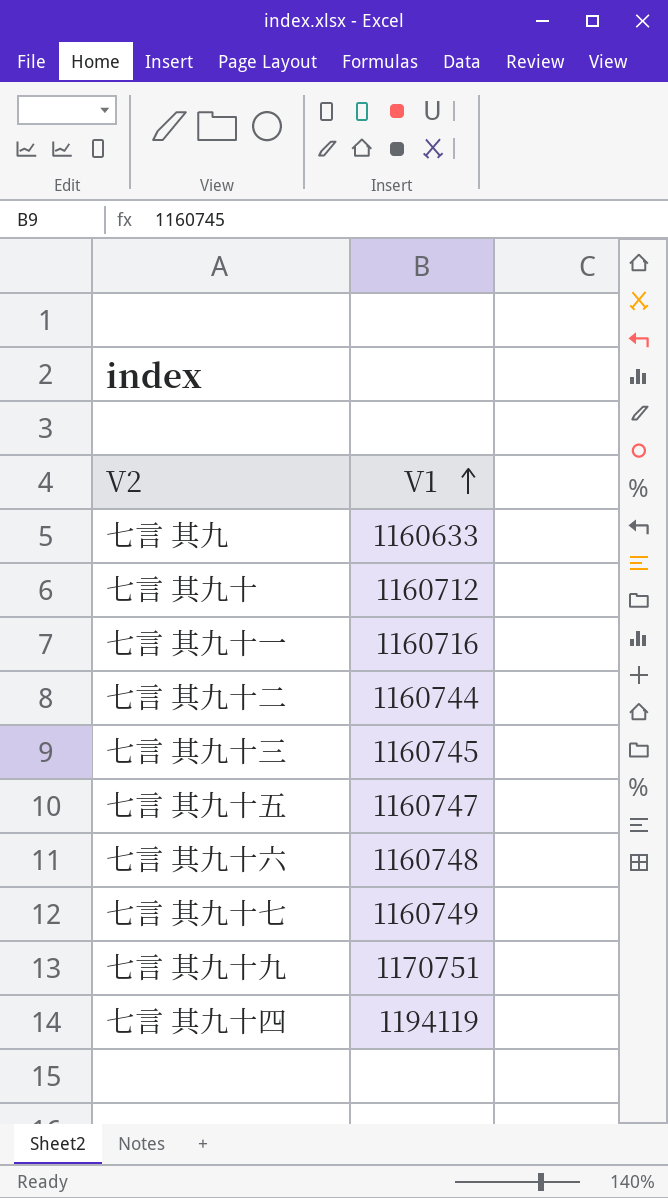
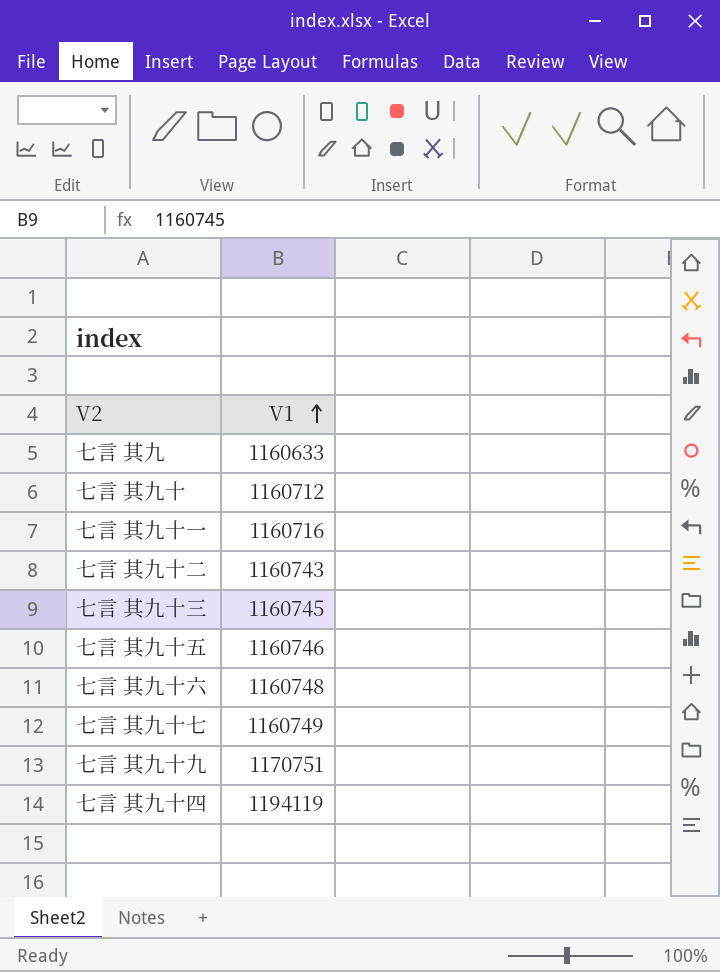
七言 其九十二 | V1: 1160744 -> 1160743
七言 其九十五 | V1: 1160747 -> 1160746

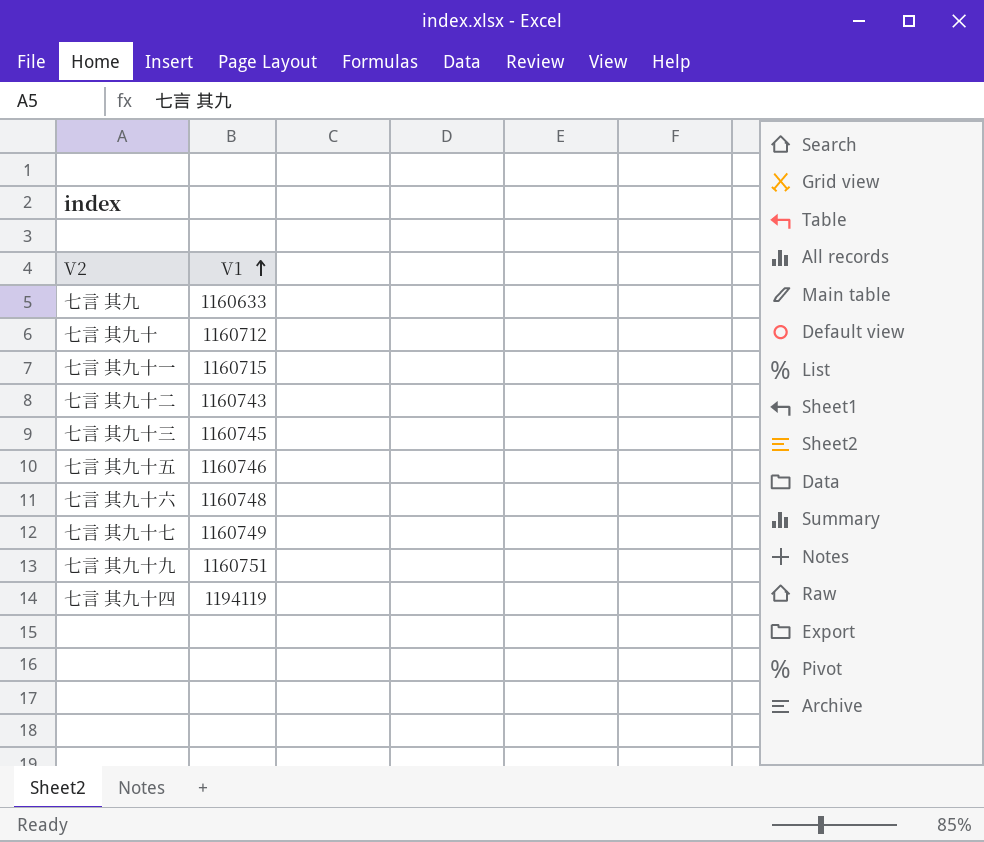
七言 其九十一 | V1: 1160716 -> 1160715
七言 其九十九 | V1: 1170751 -> 1160751

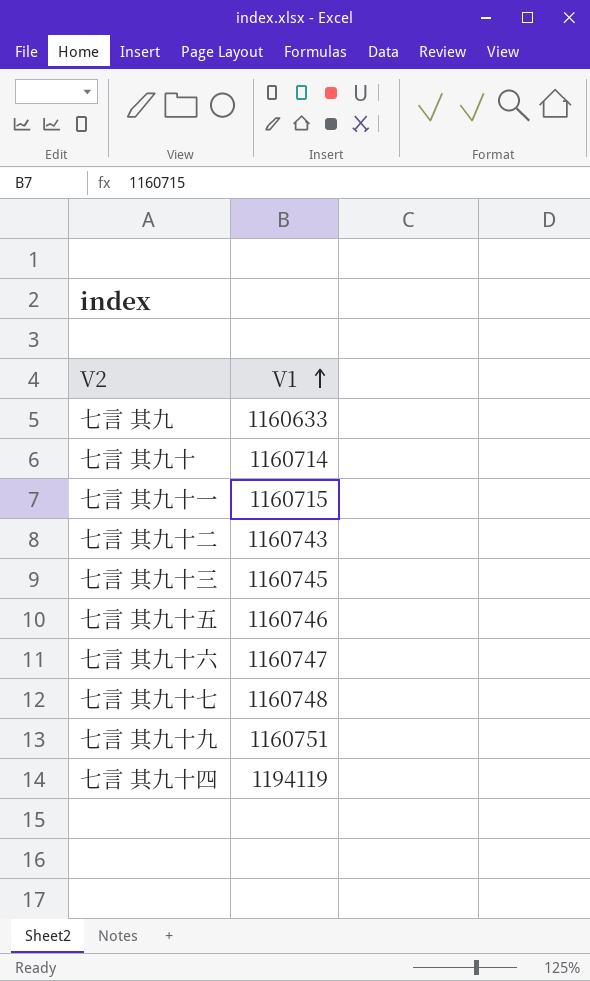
七言 其九十 | V1: 1160712 -> 1160714
七言 其九十六 | V1: 1160748 -> 1160747
七言 其九十七 | V1: 1160749 -> 1160748

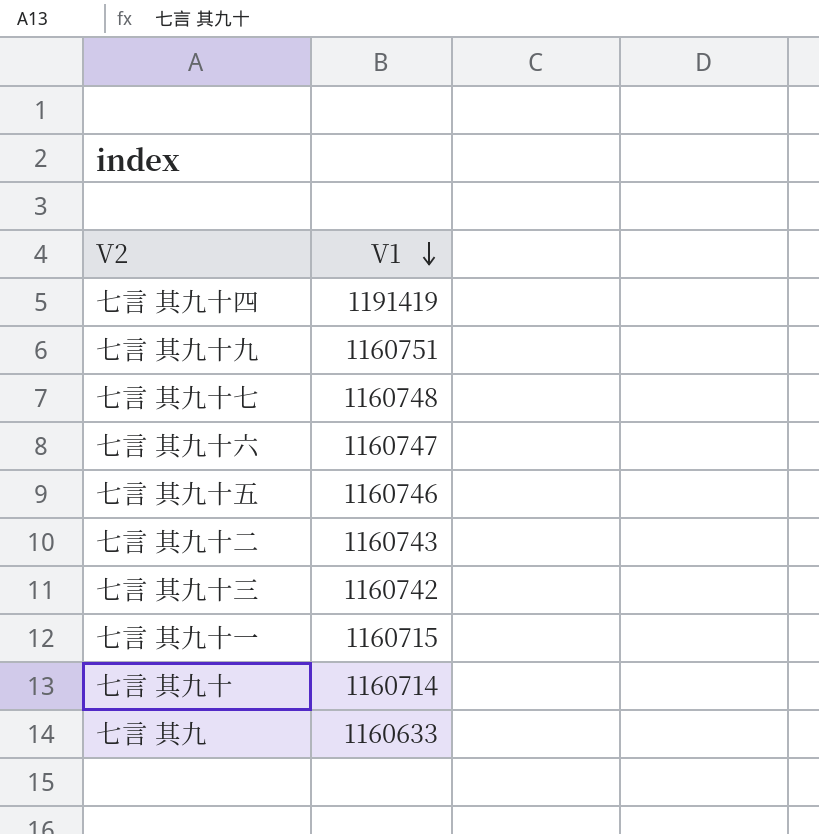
row order: V1 ascending -> V1 descending
七言 其九十四 | V1: 1194119 -> 1191419
七言 其九十三 | V1: 1160745 -> 1160742

